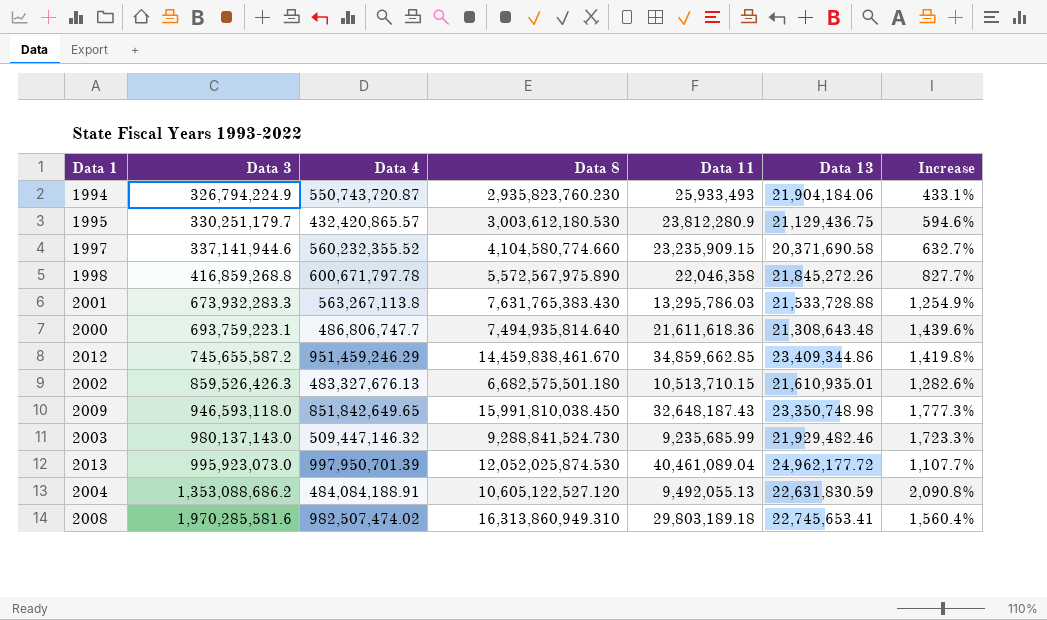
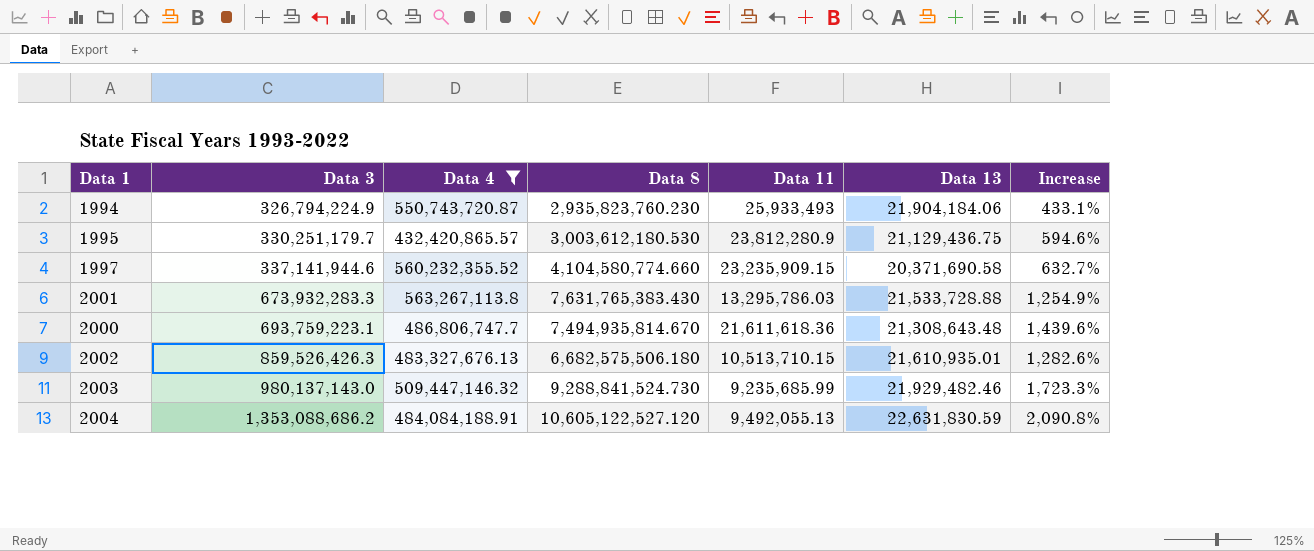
filter: none -> Data 4 <= 563,267,113.8
2000 | Data 8: 7,494,935,814.640 -> 7,494,935,814.670
2002 | Data 8: 6,682,575,501.180 -> 6,682,575,506.180

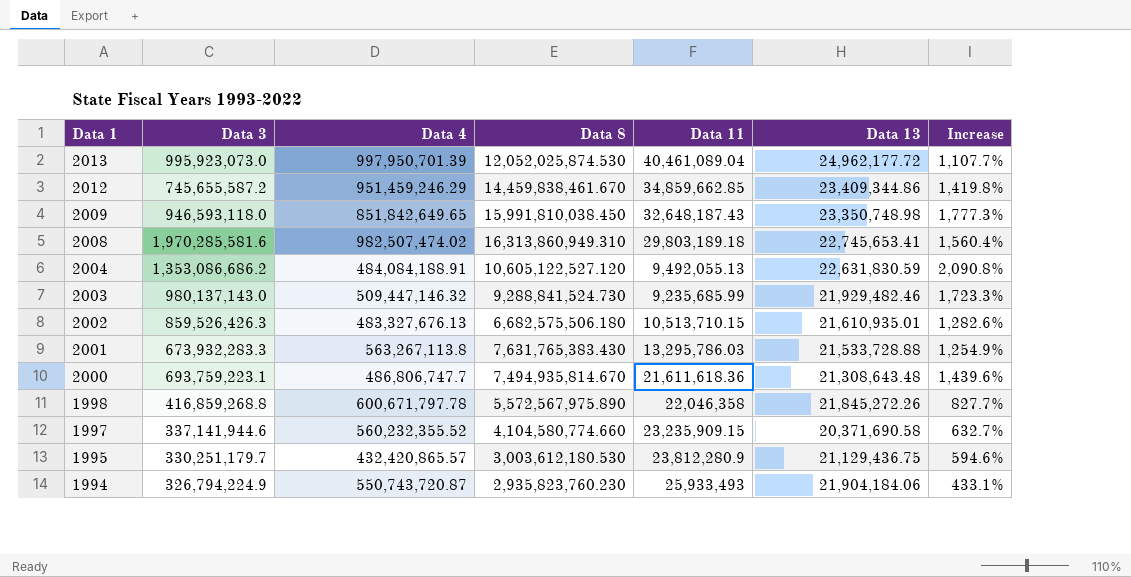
filter: Data 4 <= 563,267,113.8 -> none
row order: Data 3 ascending -> Data 1 descending
2004 | Data 3: 1,353,088,686.2 -> 1,353,086,686.2

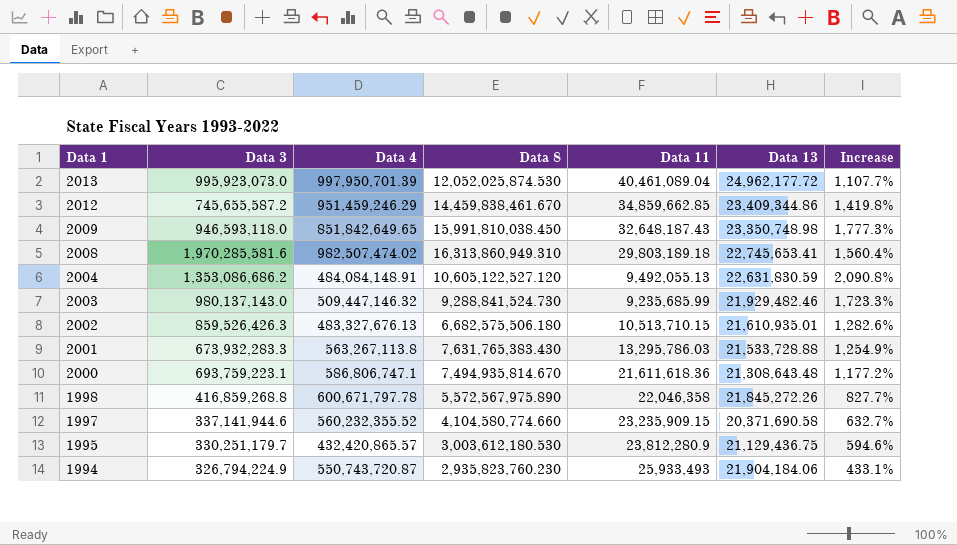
2004 | Data 4: 484,084,188.91 -> 484,084,148.91
2000 | Data 4: 486,806,747.7 -> 586,806,747.1
2000 | Increase: 1,439.6% -> 1,177.2%

